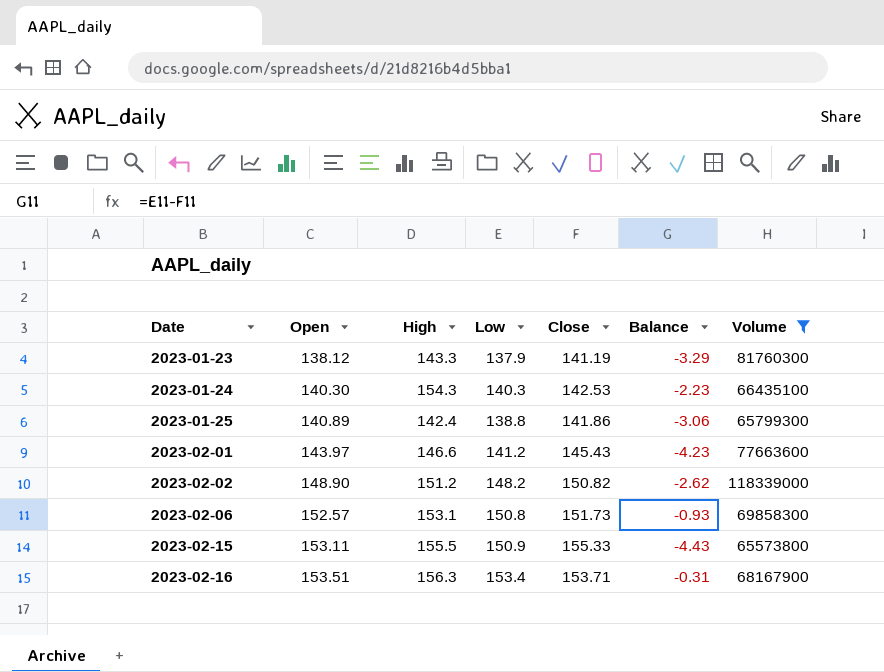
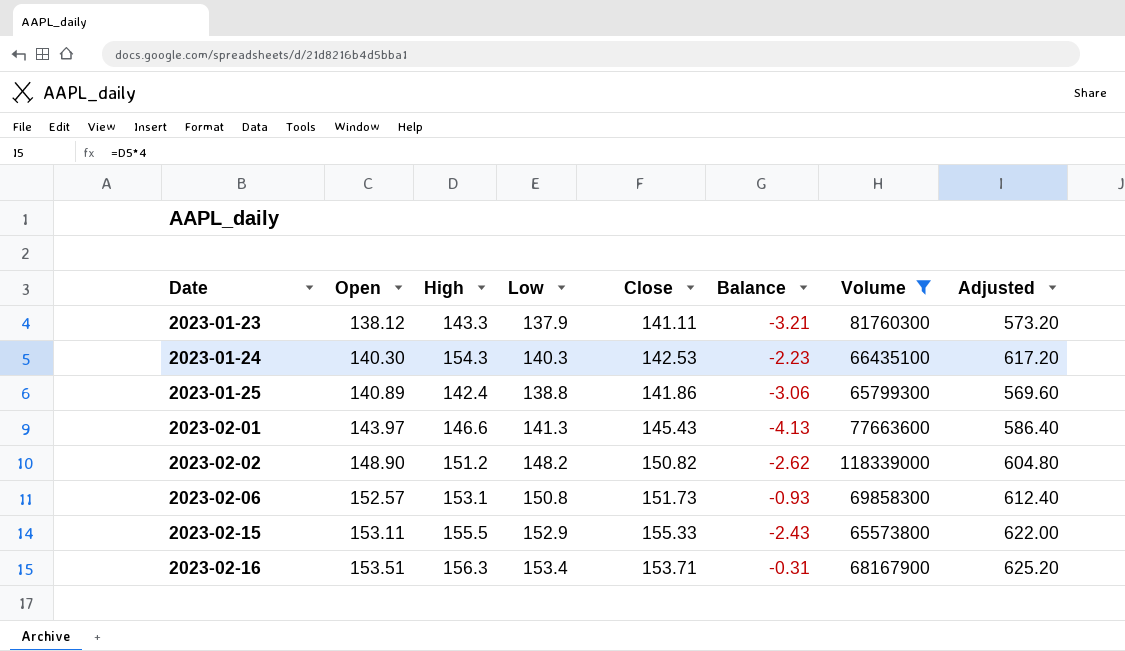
column Adjusted | formula: none -> [High] * 4
2023-01-23 | Close: 141.19 -> 141.11
2023-01-23 | Balance: -3.29 -> -3.21
2023-02-01 | Low: 141.2 -> 141.3
2023-02-01 | Balance: -4.23 -> -4.13
2023-02-15 | Low: 150.9 -> 152.9
2023-02-15 | Balance: -4.43 -> -2.43

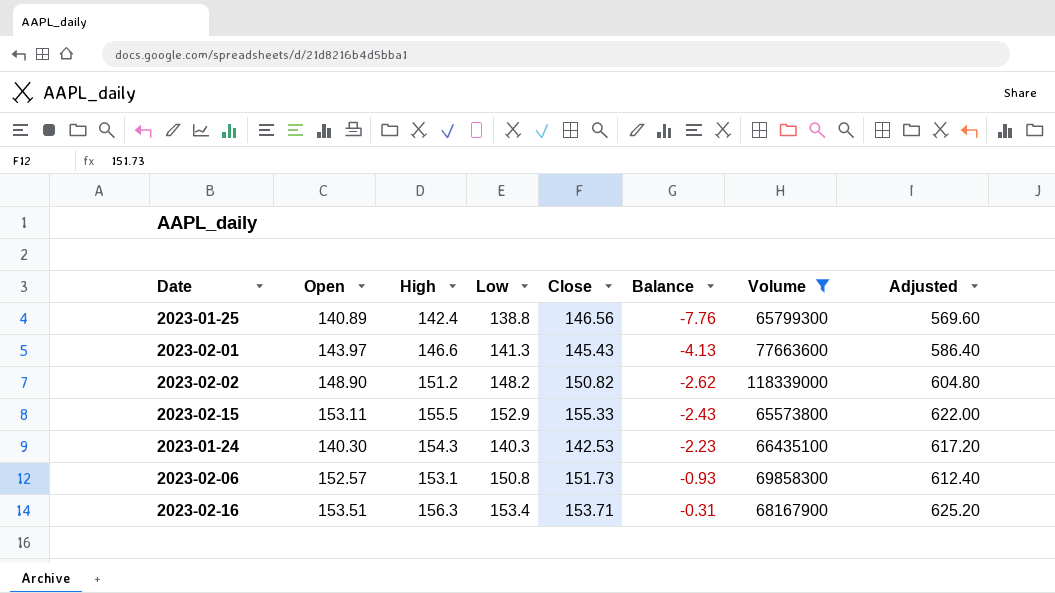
row order: Date ascending -> Balance ascending
row 2023-01-23: 138.12 | 143.3 | 137.9 | 141.11 | -3.21 | 81760300 | 573.20 -> none
2023-01-25 | Close: 141.86 -> 146.56
2023-01-25 | Balance: -3.06 -> -7.76

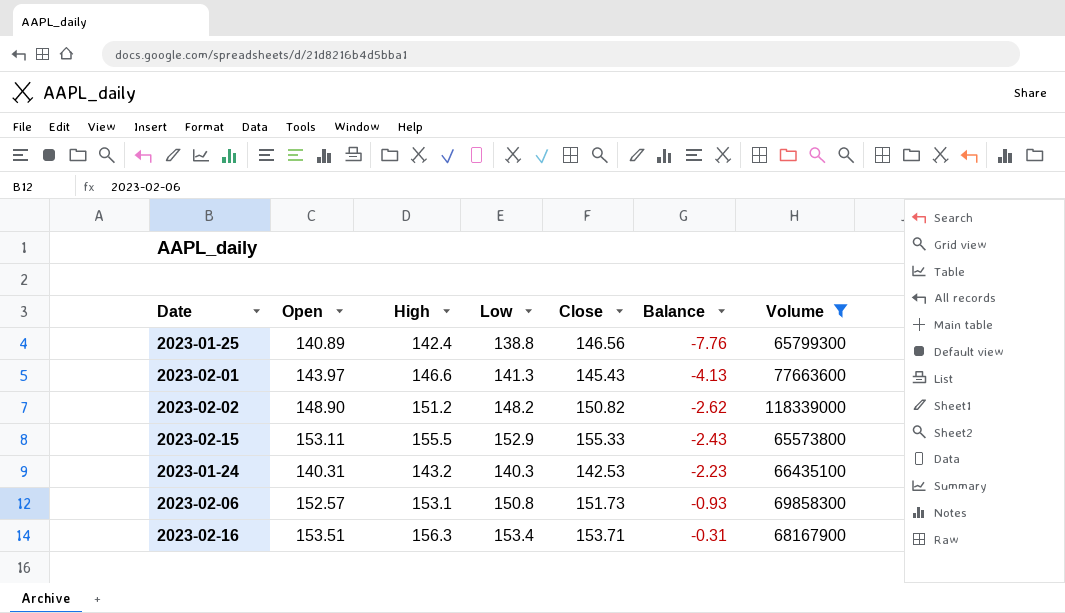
column Adjusted | formula: [High] * 4 -> none
2023-01-24 | Open: 140.30 -> 140.31
2023-01-24 | High: 154.3 -> 143.2

